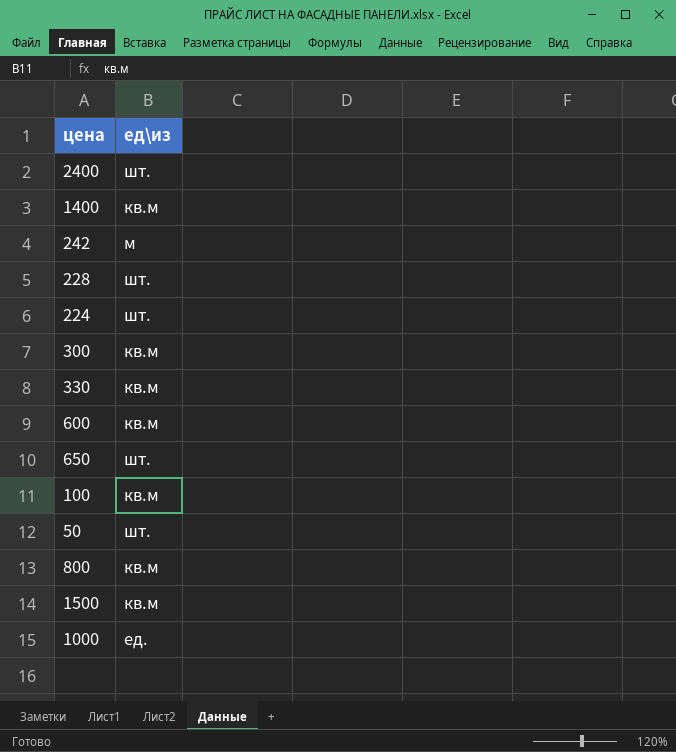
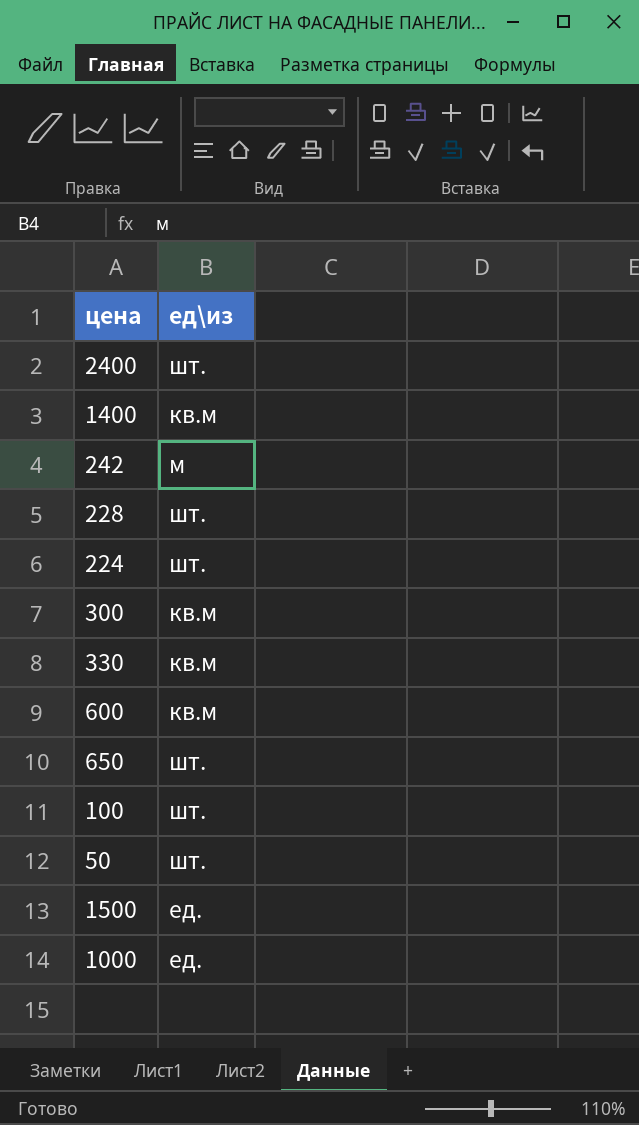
row 800: кв.м -> none
100 | ед\из: кв.м -> шт.
1500 | ед\из: кв.м -> ед.

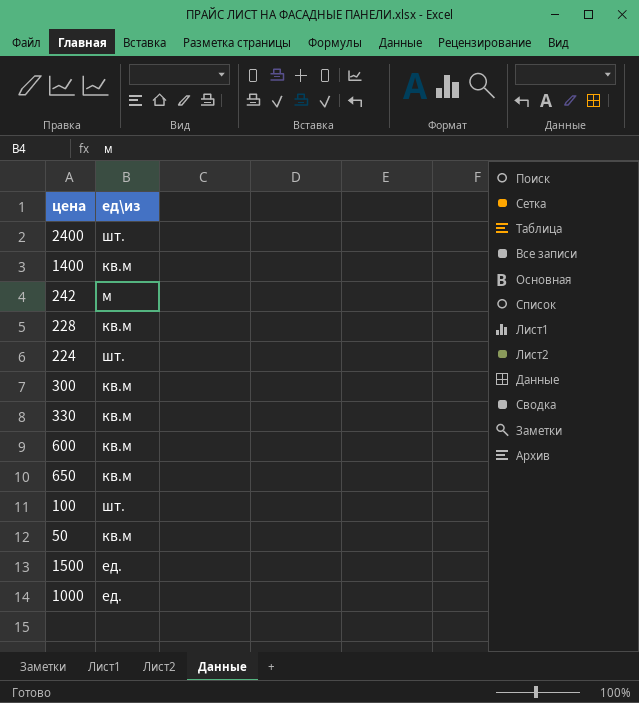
228 | ед\из: шт. -> кв.м
650 | ед\из: шт. -> кв.м
50 | ед\из: шт. -> кв.м

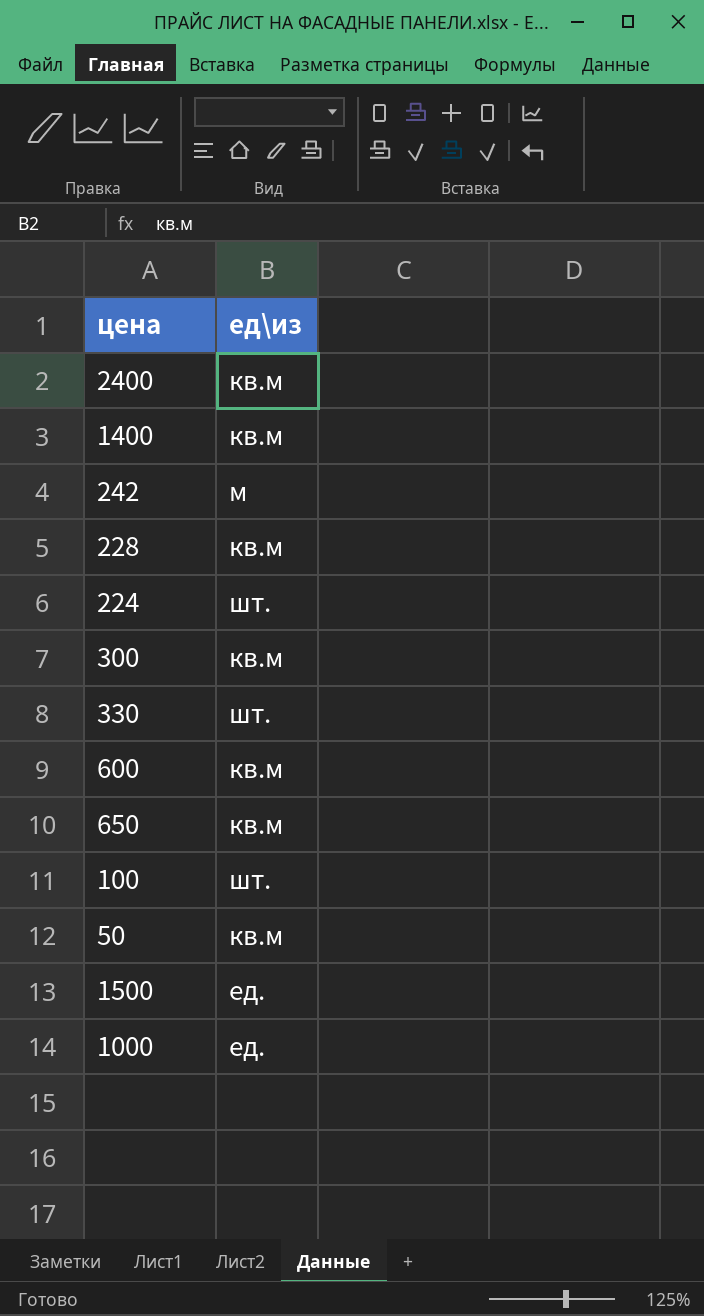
2400 | ед\из: шт. -> кв.м
330 | ед\из: кв.м -> шт.

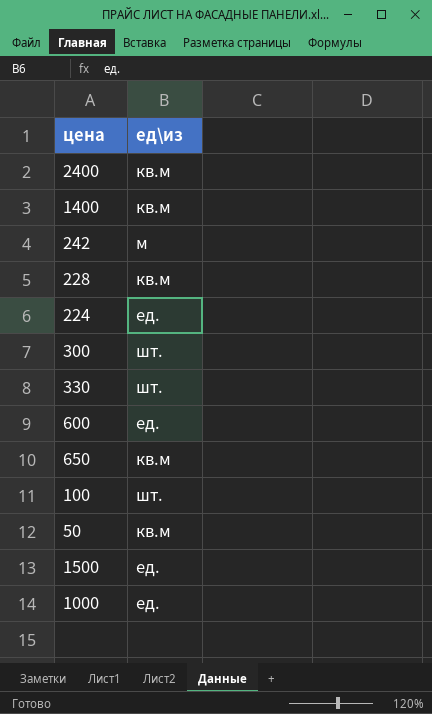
224 | ед\из: шт. -> ед.
300 | ед\из: кв.м -> шт.
600 | ед\из: кв.м -> ед.

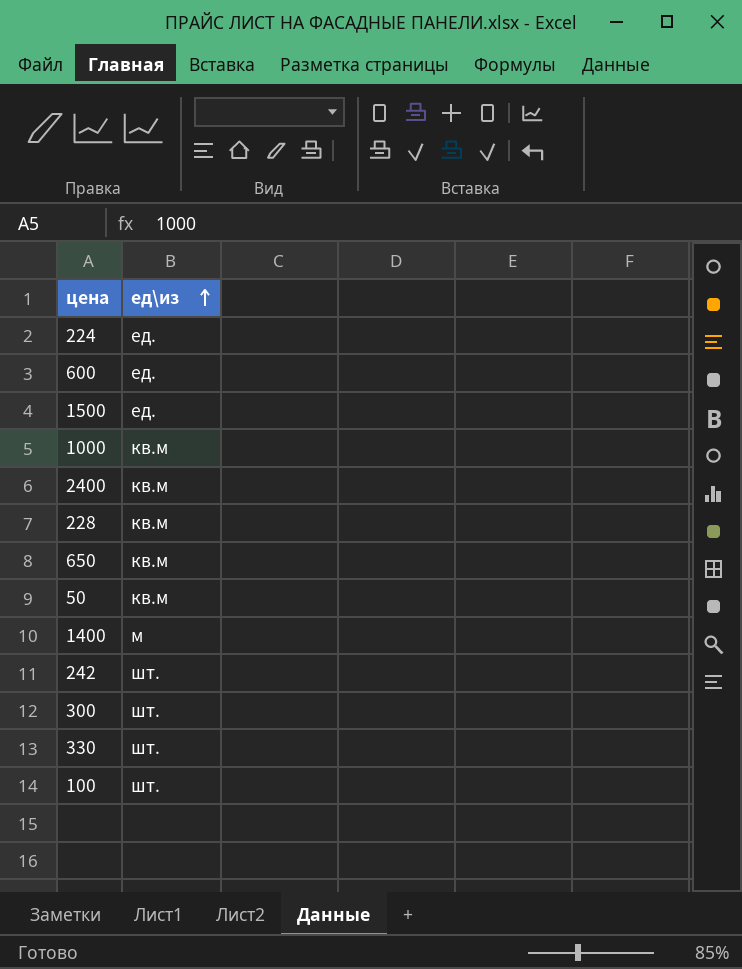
row order: none -> ед\из ascending
1000 | ед\из: ед. -> кв.м
1400 | ед\из: кв.м -> м
242 | ед\из: м -> шт.

